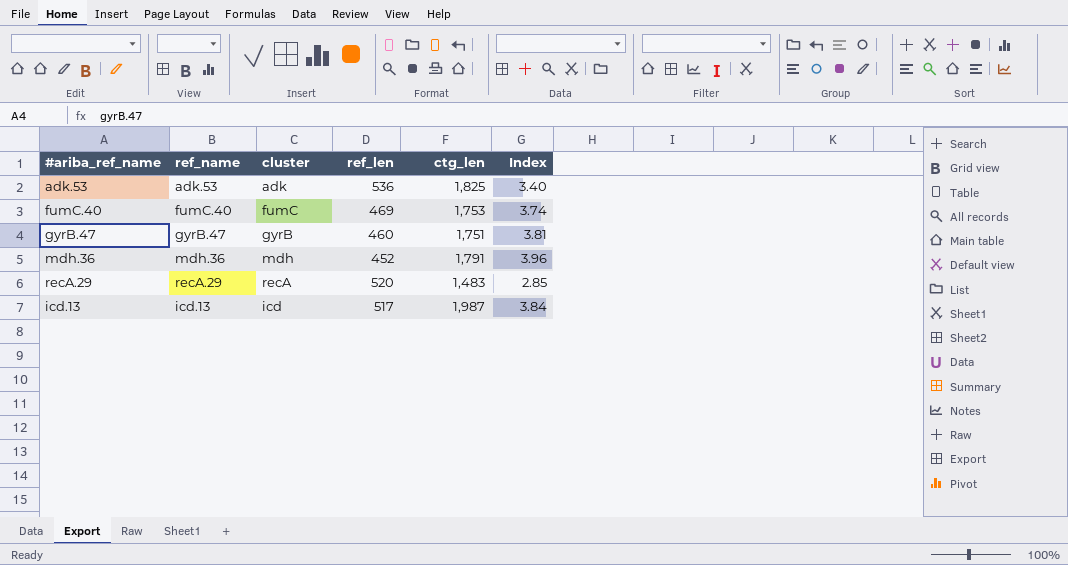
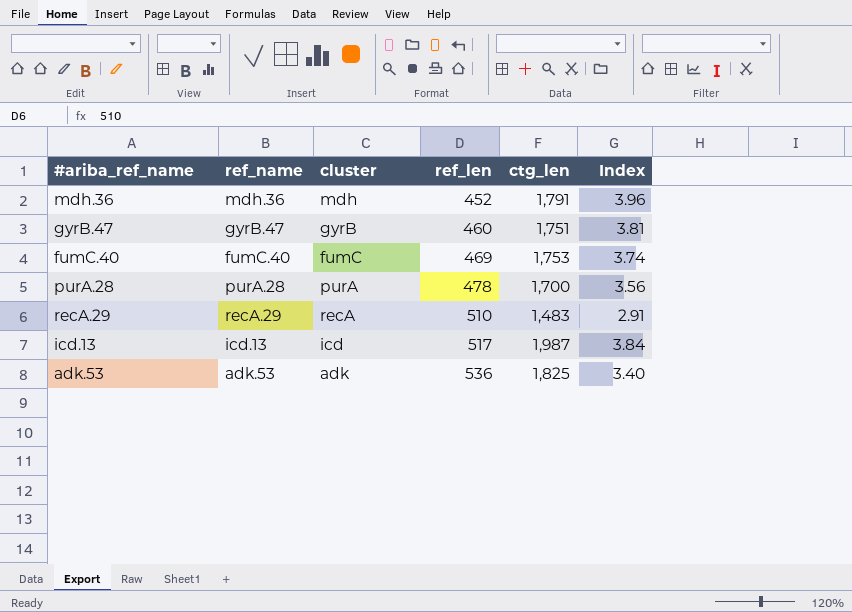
row order: none -> ref_len ascending
row purA.28: none -> purA.28 | purA | 478 | 1,700 | 3.56
recA.29 | ref_len: 520 -> 510
recA.29 | Index: 2.85 -> 2.91

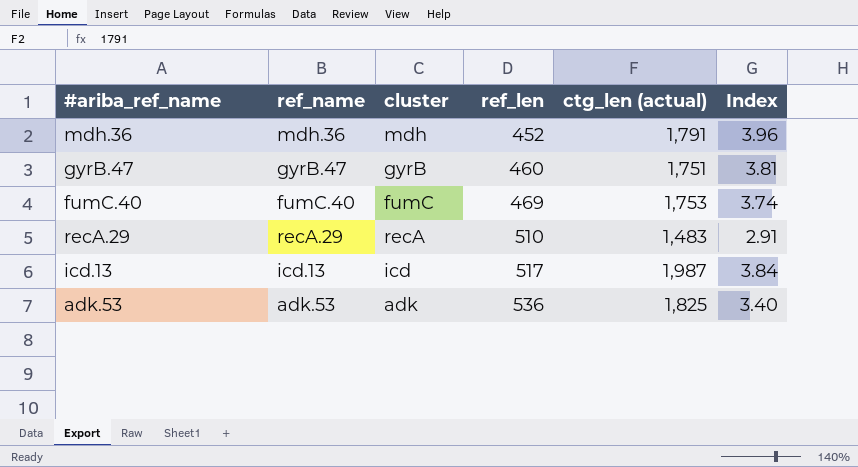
column name: ctg_len -> ctg_len (actual)
row purA.28: purA.28 | purA | 478 | 1,700 | 3.56 -> none

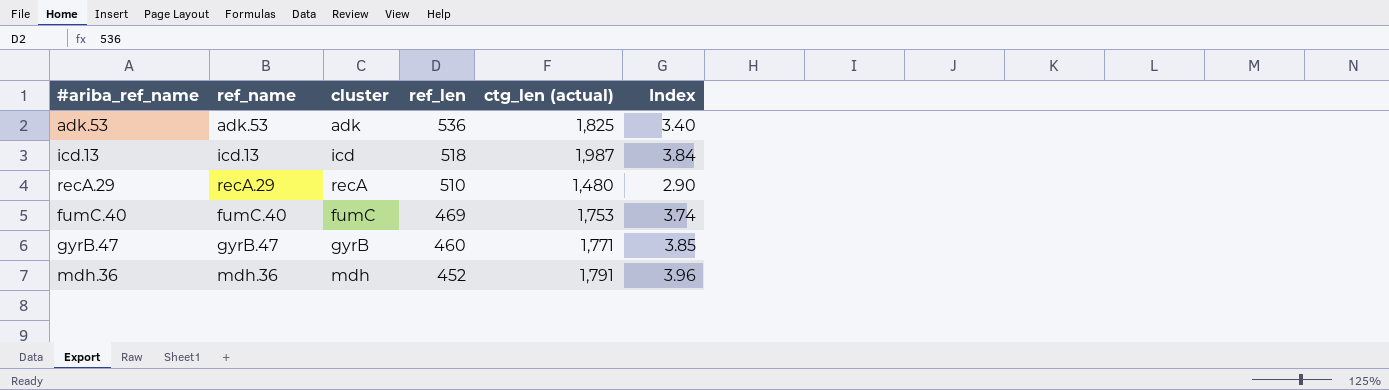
row order: ref_len ascending -> ref_len descending
icd.13 | ref_len: 517 -> 518
recA.29 | ctg_len (actual): 1,483 -> 1,480
recA.29 | Index: 2.91 -> 2.90
gyrB.47 | ctg_len (actual): 1,751 -> 1,771
gyrB.47 | Index: 3.81 -> 3.85

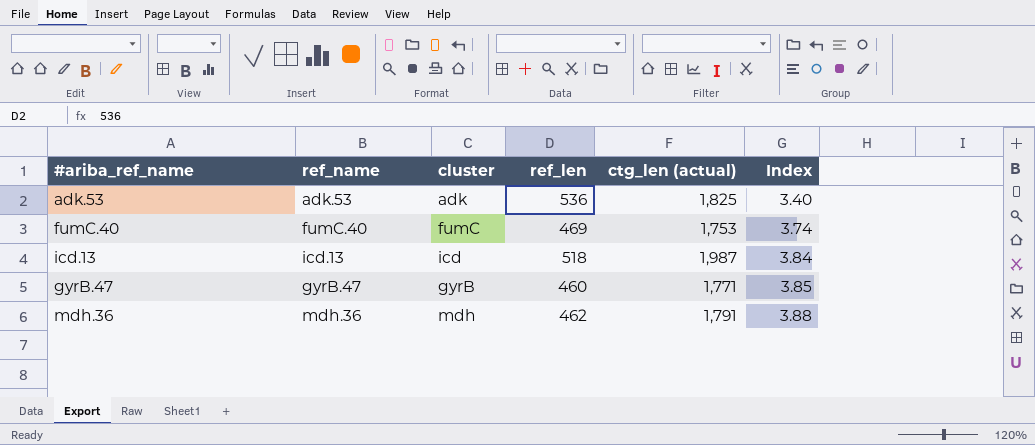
row order: ref_len descending -> Index ascending
row recA.29: recA.29 | recA | 510 | 1,480 | 2.90 -> none
mdh.36 | ref_len: 452 -> 462
mdh.36 | Index: 3.96 -> 3.88

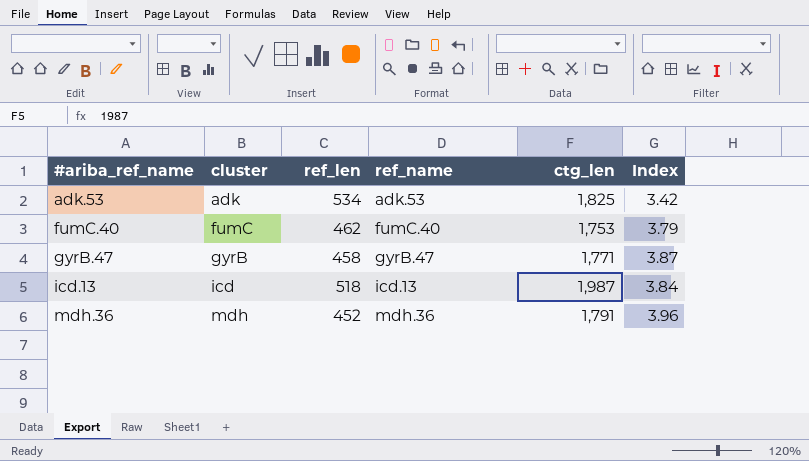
row order: Index ascending -> #ariba_ref_name ascending
column ref_name | position: 2 -> 4
column name: ctg_len (actual) -> ctg_len
adk.53 | ref_len: 536 -> 534
adk.53 | Index: 3.40 -> 3.42
fumC.40 | ref_len: 469 -> 462
fumC.40 | Index: 3.74 -> 3.79
gyrB.47 | ref_len: 460 -> 458
gyrB.47 | Index: 3.85 -> 3.87
mdh.36 | ref_len: 462 -> 452
mdh.36 | Index: 3.88 -> 3.96

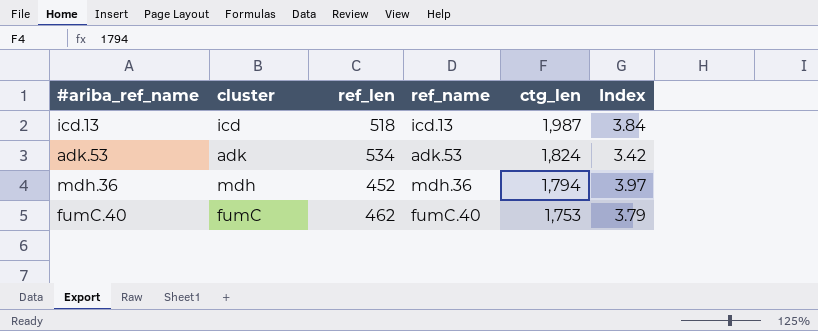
row order: #ariba_ref_name ascending -> ctg_len descending
row gyrB.47: gyrB | 458 | gyrB.47 | 1,771 | 3.87 -> none
adk.53 | ctg_len: 1,825 -> 1,824
mdh.36 | ctg_len: 1,791 -> 1,794
mdh.36 | Index: 3.96 -> 3.97

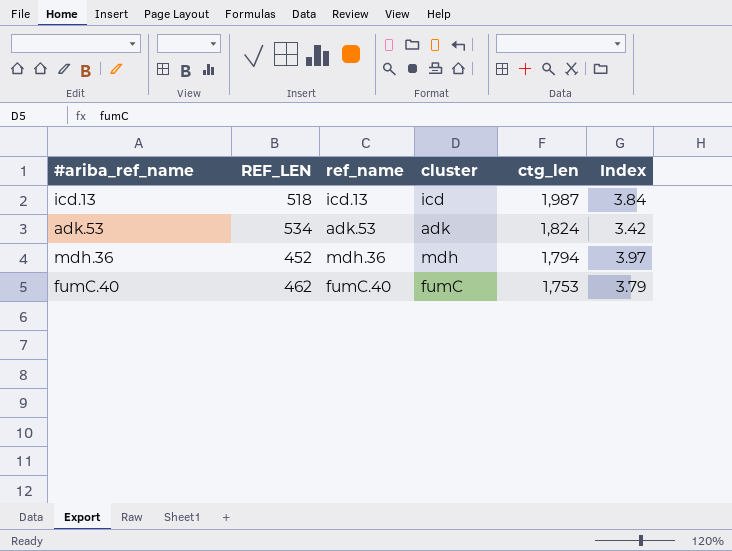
column name: ref_len -> REF_LEN
column cluster | position: 2 -> 4

